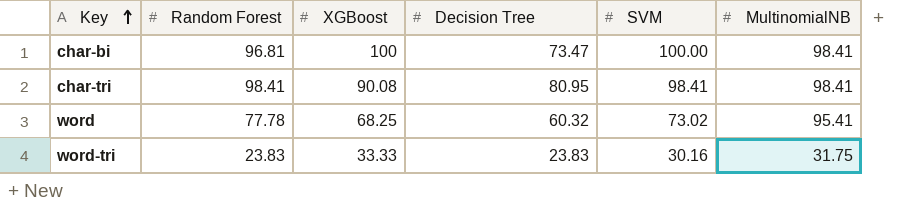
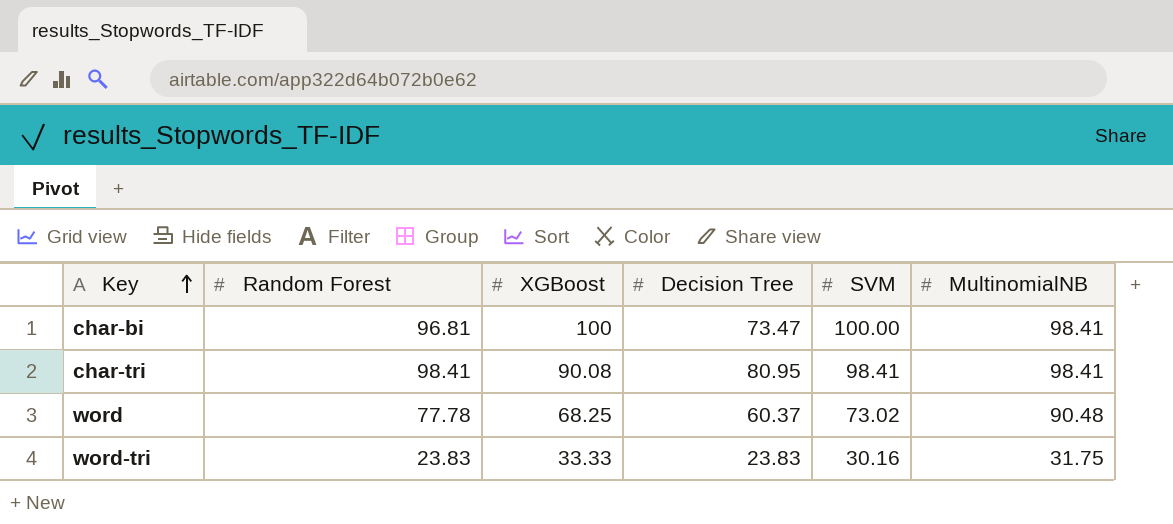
word | Decision Tree: 60.32 -> 60.37
word | MultinomialNB: 95.41 -> 90.48

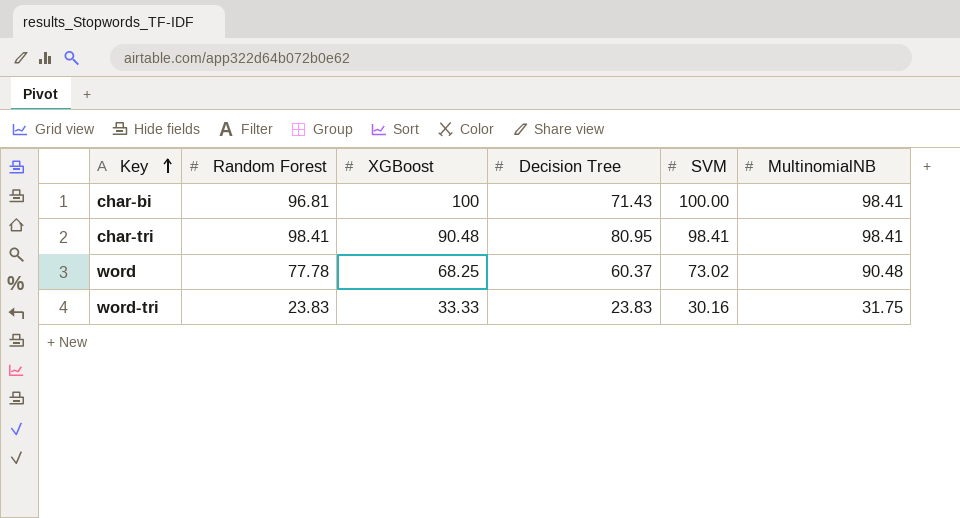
char-bi | Decision Tree: 73.47 -> 71.43
char-tri | XGBoost: 90.08 -> 90.48

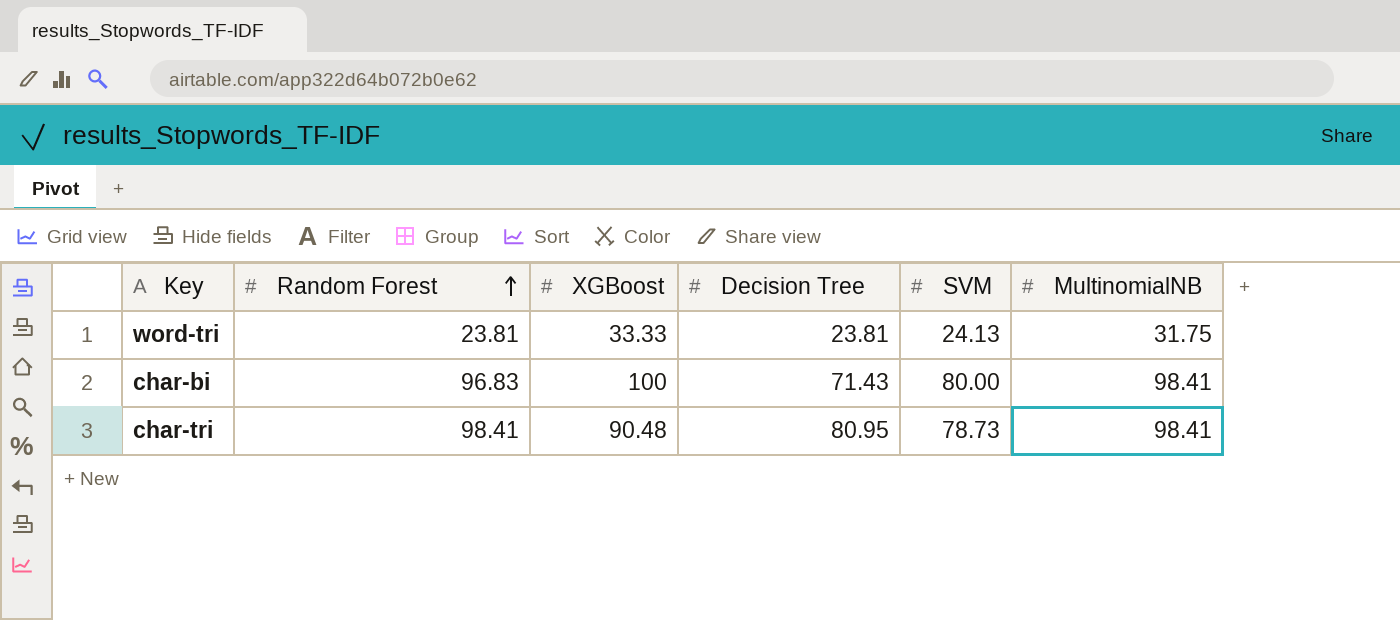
row order: Key ascending -> Random Forest ascending
row word: 77.78 | 68.25 | 60.37 | 73.02 | 90.48 -> none
word-tri | Random Forest: 23.83 -> 23.81
word-tri | Decision Tree: 23.83 -> 23.81
word-tri | SVM: 30.16 -> 24.13
char-bi | Random Forest: 96.81 -> 96.83
char-bi | SVM: 100.00 -> 80.00
char-tri | SVM: 98.41 -> 78.73

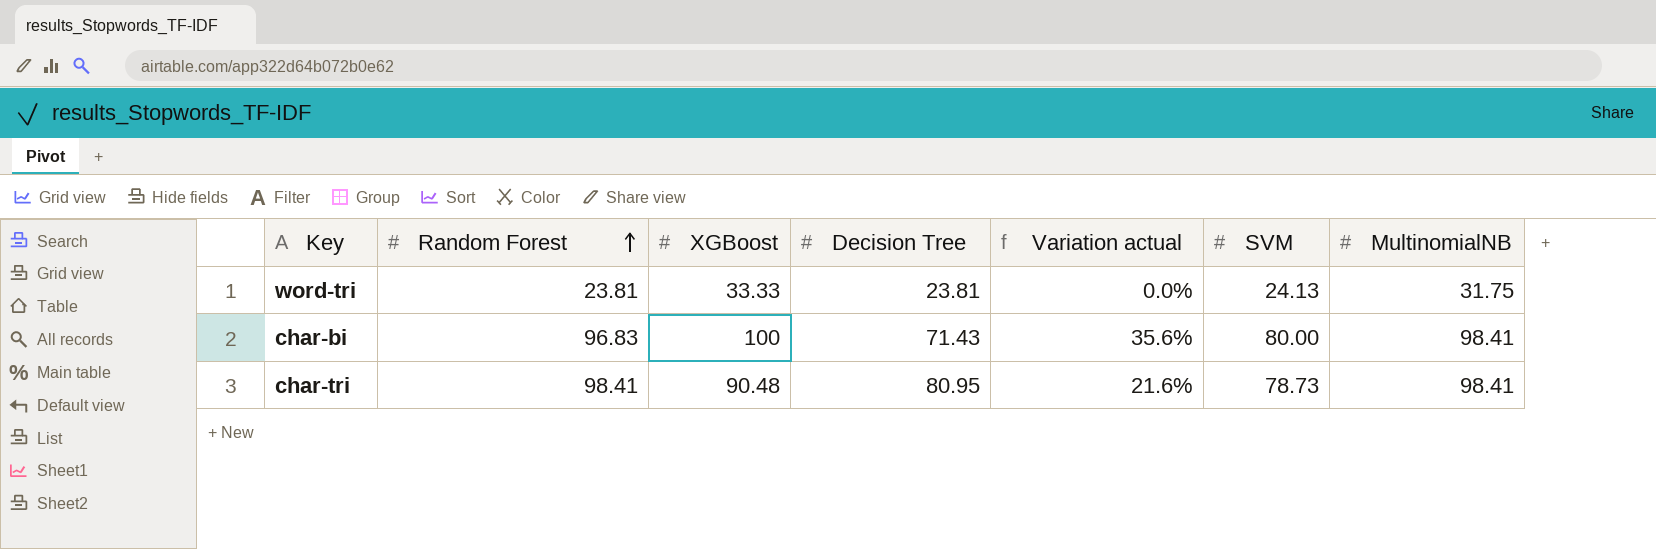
column Variation actual | formula: none -> ([Random Forest] - [Decision Tree]) / [Decision Tree]

